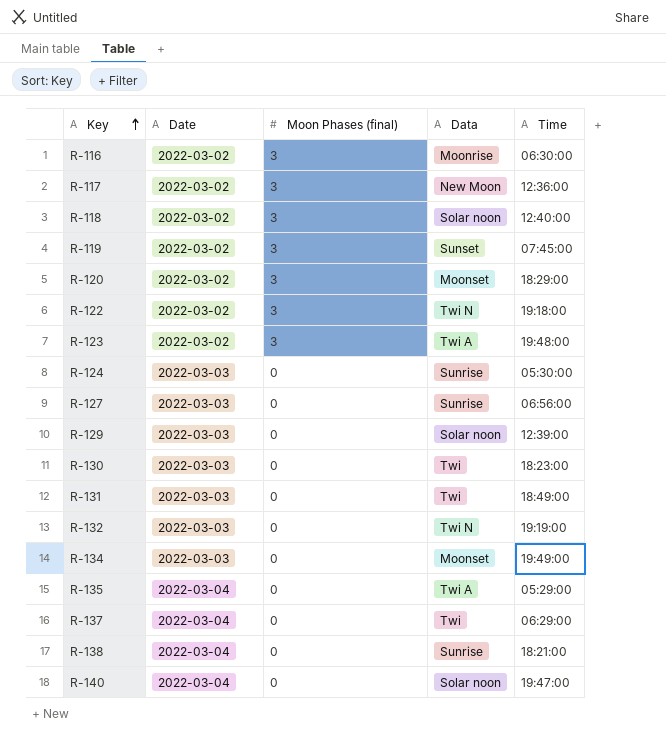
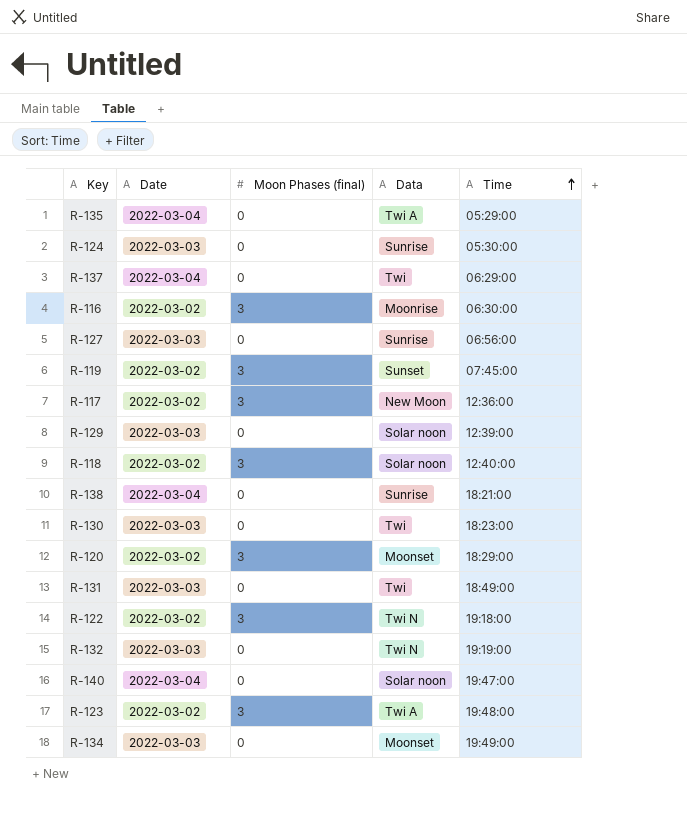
row order: Key ascending -> Time ascending

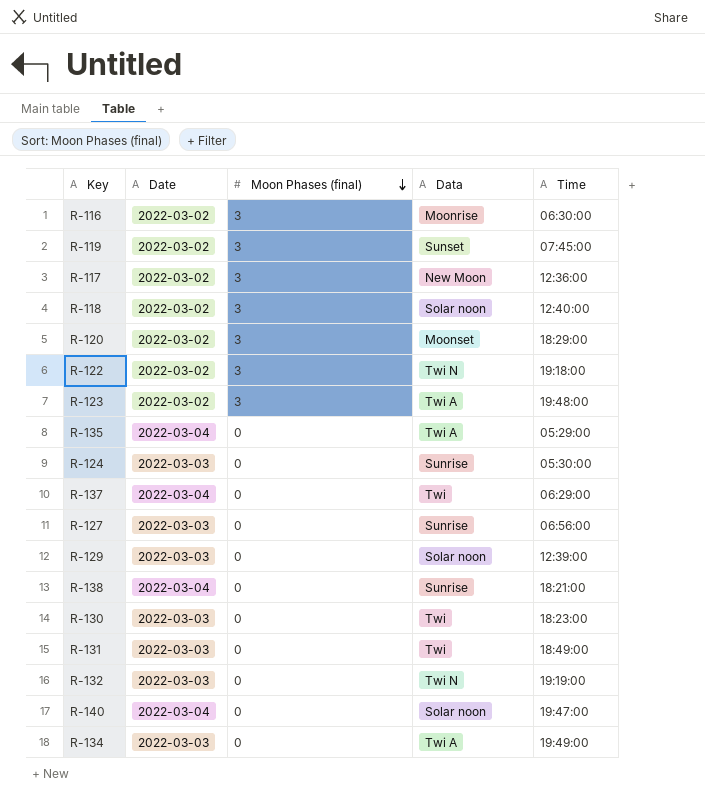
row order: Time ascending -> Moon Phases (final) descending
R-134 | Data: Moonset -> Twi A

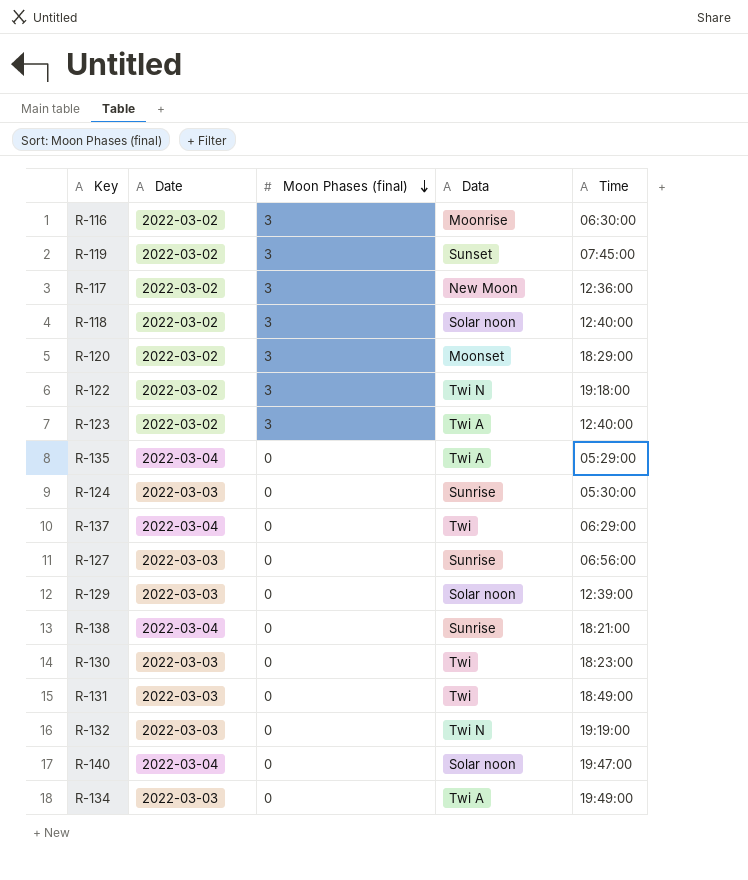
R-123 | Time: 19:48:00 -> 12:40:00

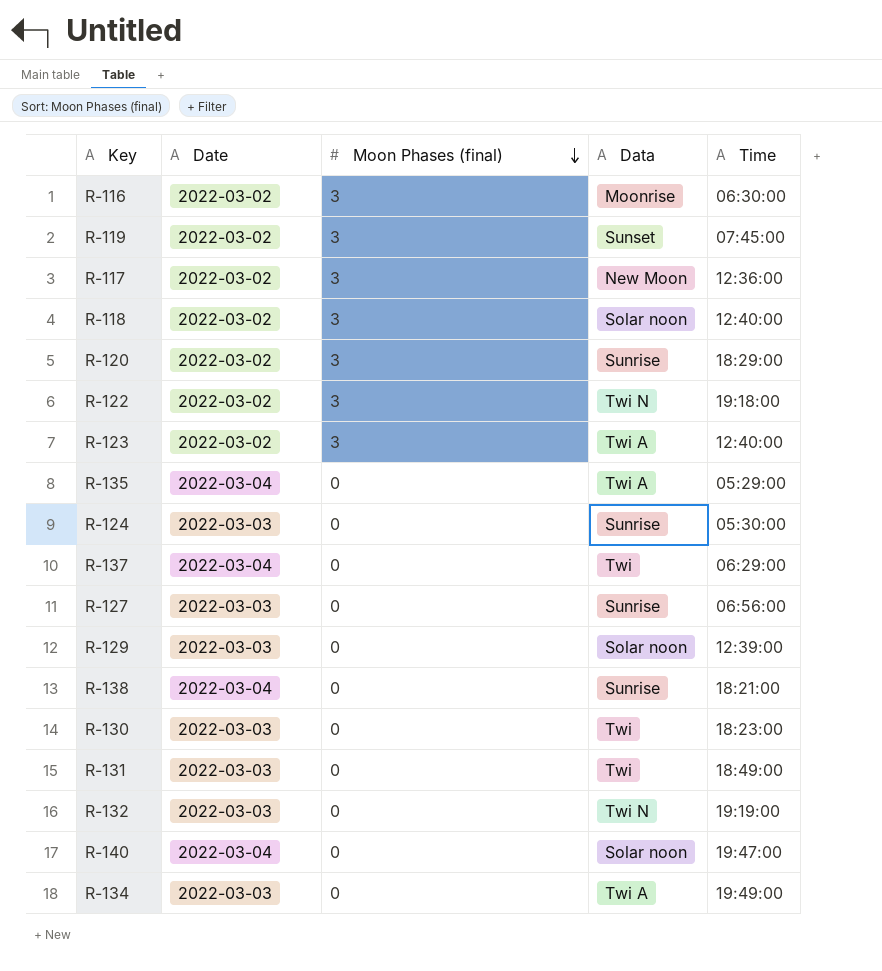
R-120 | Data: Moonset -> Sunrise

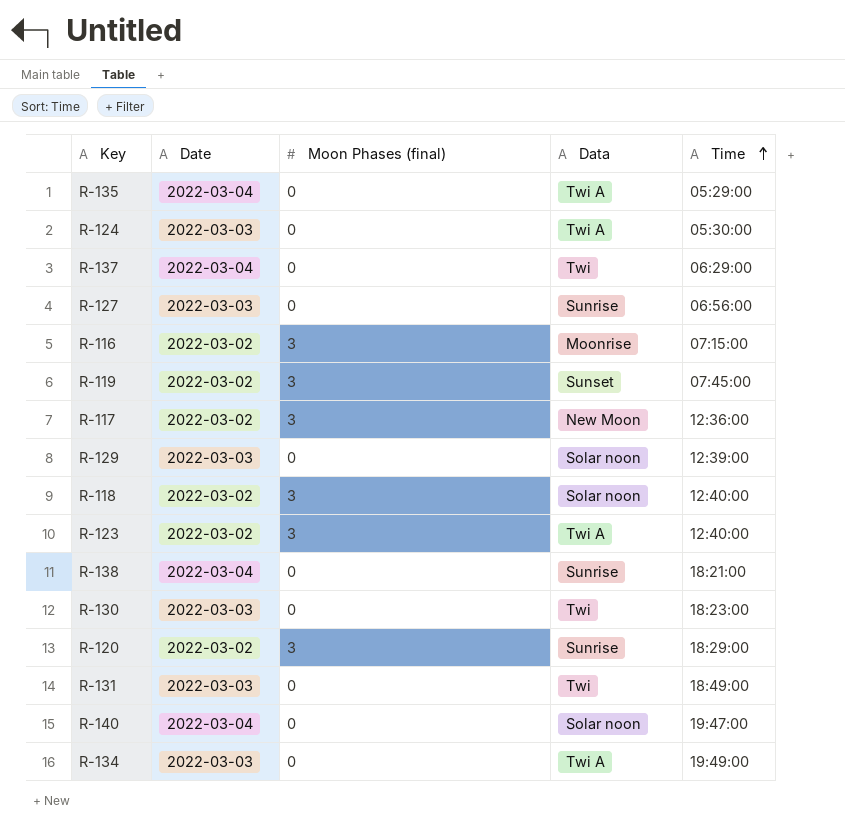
row order: Moon Phases (final) descending -> Time ascending
row R-122: 2022-03-02 | 3 | Twi N | 19:18:00 -> none
row R-132: 2022-03-03 | 0 | Twi N | 19:19:00 -> none
R-124 | Data: Sunrise -> Twi A
R-116 | Time: 06:30:00 -> 07:15:00

